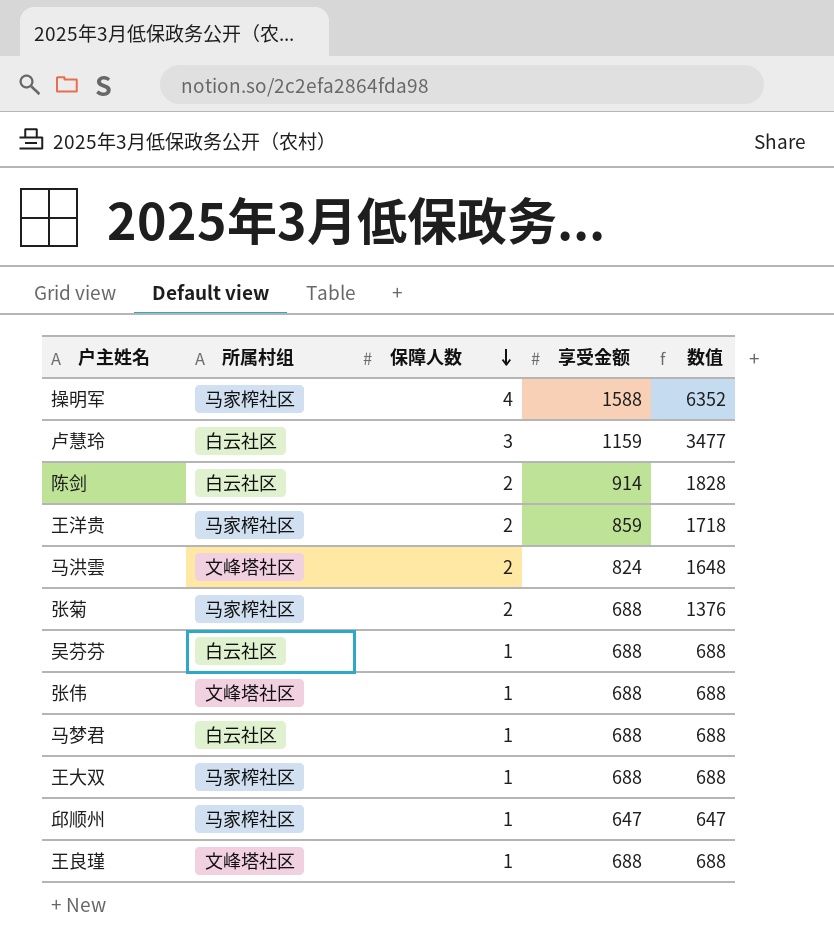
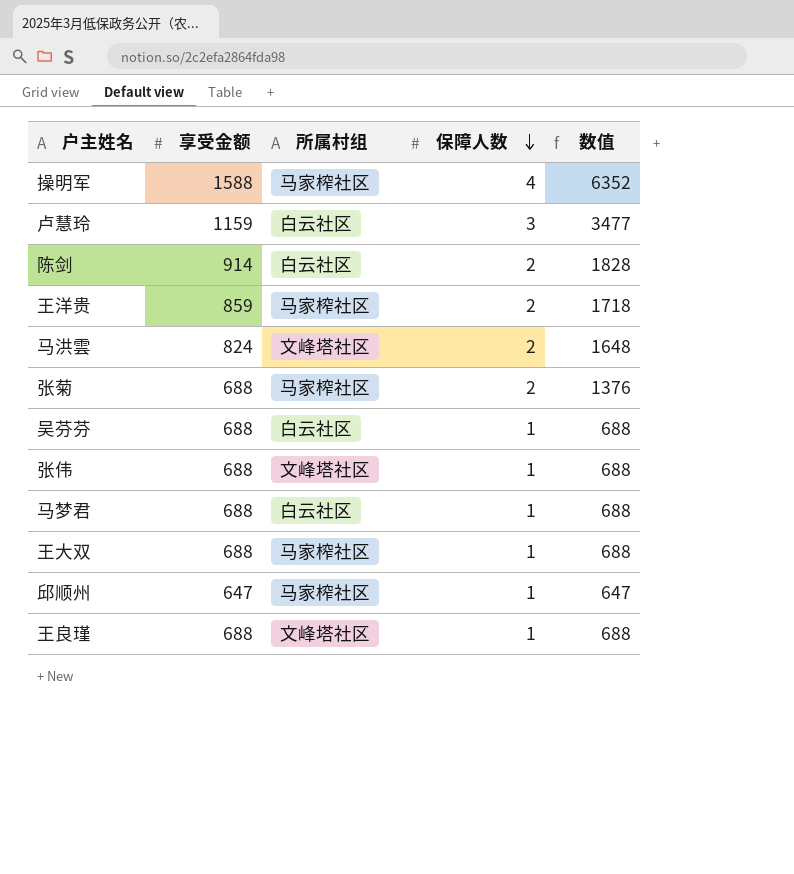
column 享受金额 | position: 4 -> 2

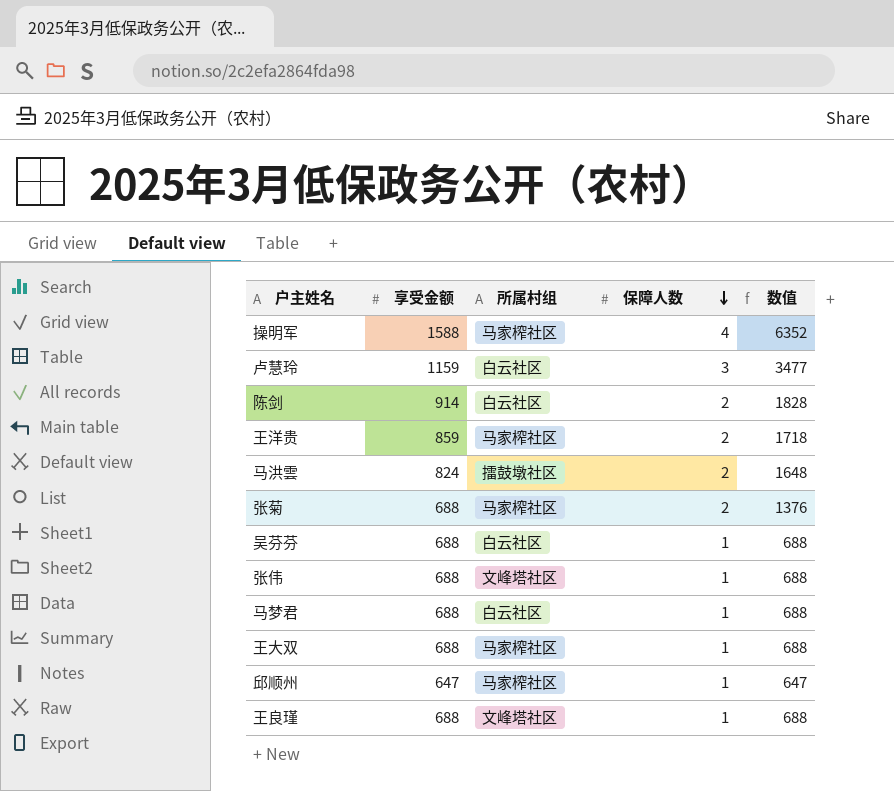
马洪雲 | 所属村组: 文峰塔社区 -> 擂鼓墩社区

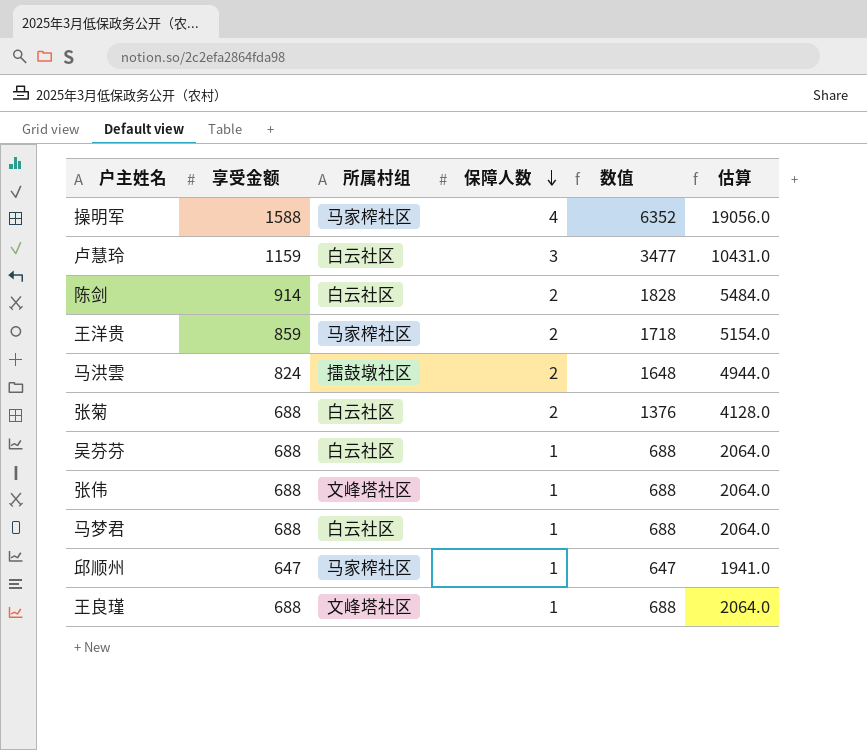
column 估算 | formula: none -> [数值] * 3
row 王大双: 688 | 马家榨社区 | 1 | 688 -> none
张菊 | 所属村组: 马家榨社区 -> 白云社区

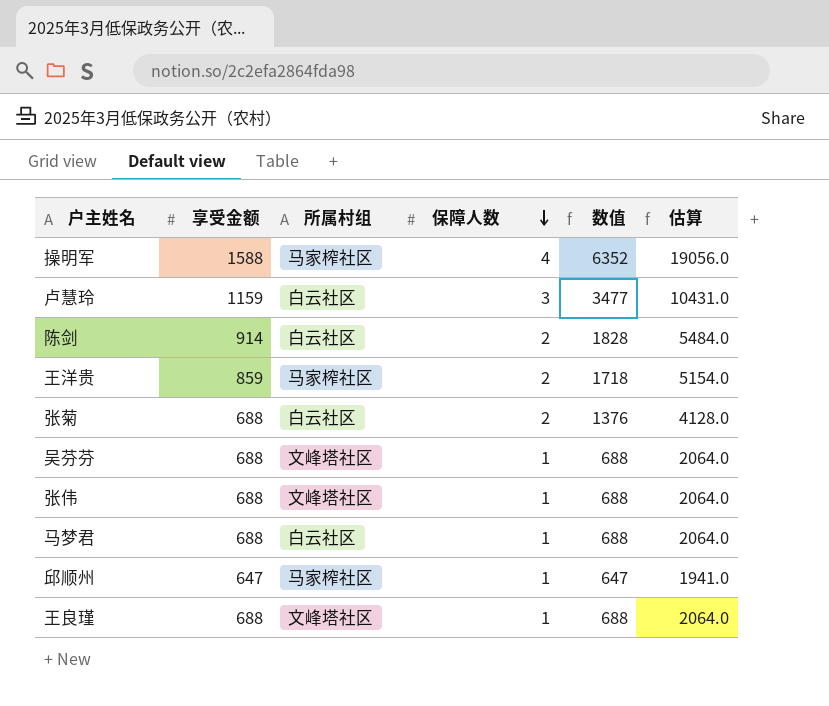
row 马洪雲: 824 | 擂鼓墩社区 | 2 | 1648 | 4944.0 -> none
吴芬芬 | 所属村组: 白云社区 -> 文峰塔社区

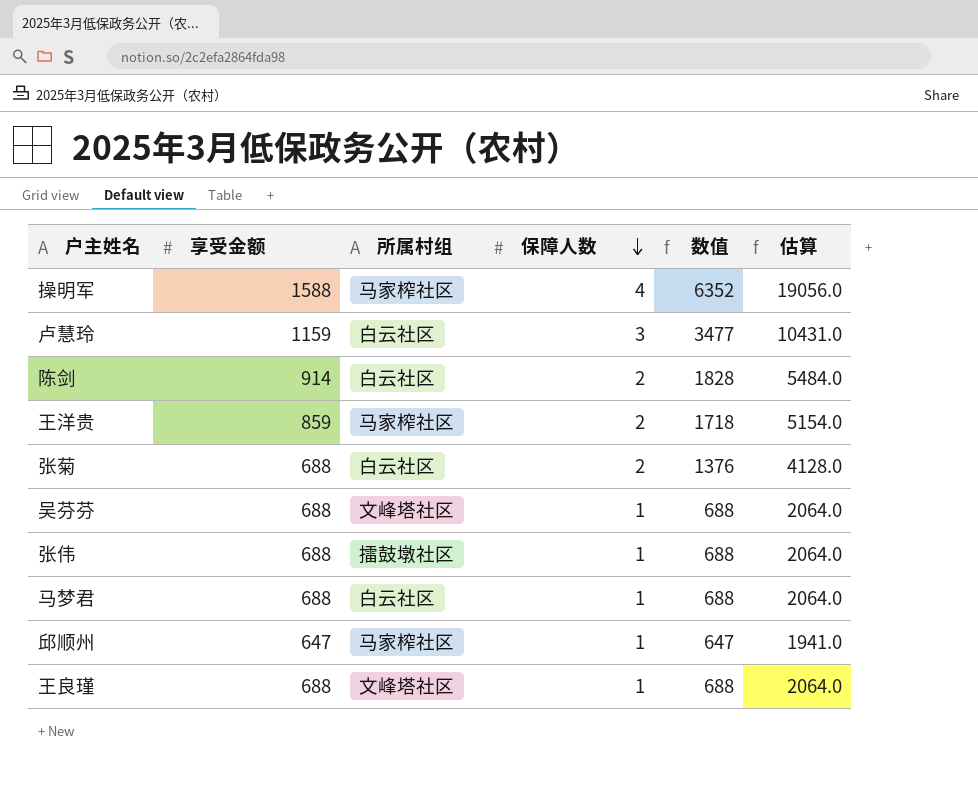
张伟 | 所属村组: 文峰塔社区 -> 擂鼓墩社区

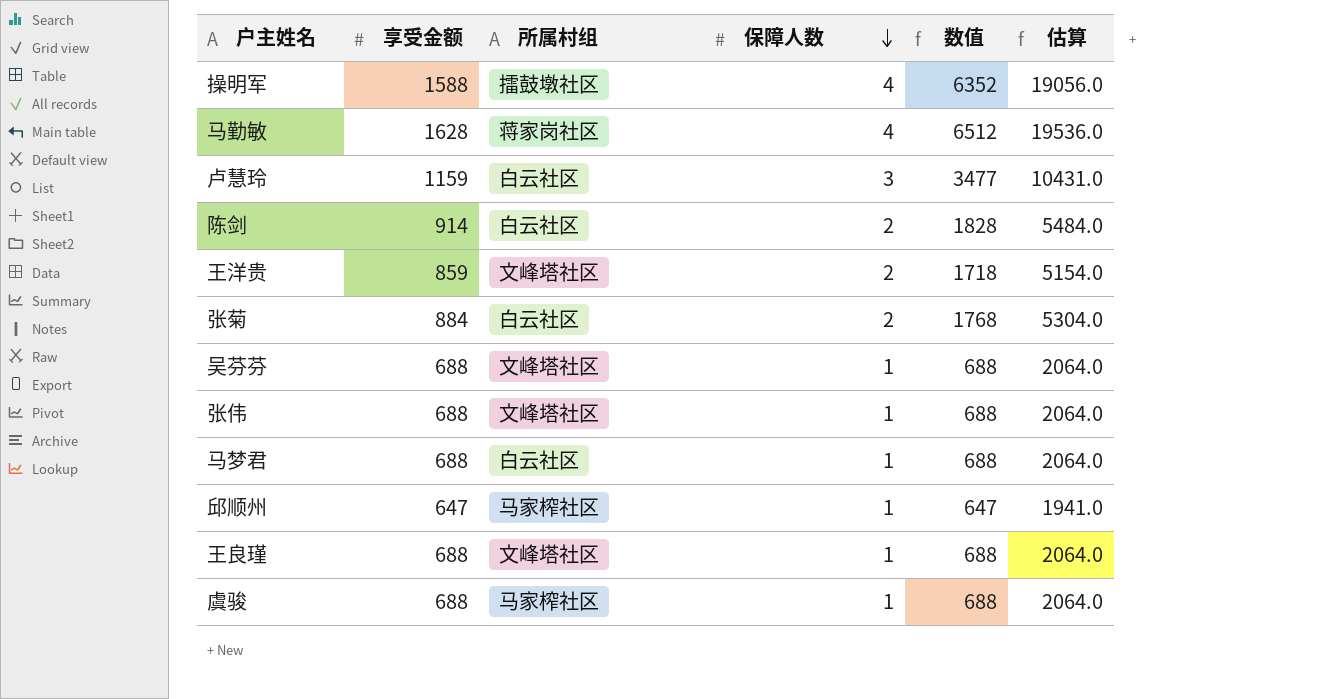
操明军 | 所属村组: 马家榨社区 -> 擂鼓墩社区
row 马勤敏: none -> 1628 | 蒋家岗社区 | 4 | 6512 | 19536.0
王洋贵 | 所属村组: 马家榨社区 -> 文峰塔社区
张菊 | 享受金额: 688 -> 884
张菊 | 数值: 1376 -> 1768
张菊 | 估算: 4128.0 -> 5304.0
张伟 | 所属村组: 擂鼓墩社区 -> 文峰塔社区
row 虞骏: none -> 688 | 马家榨社区 | 1 | 688 | 2064.0

